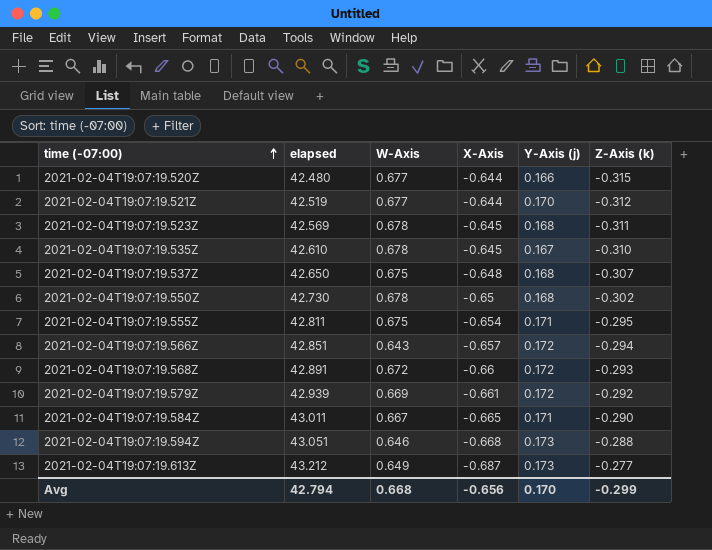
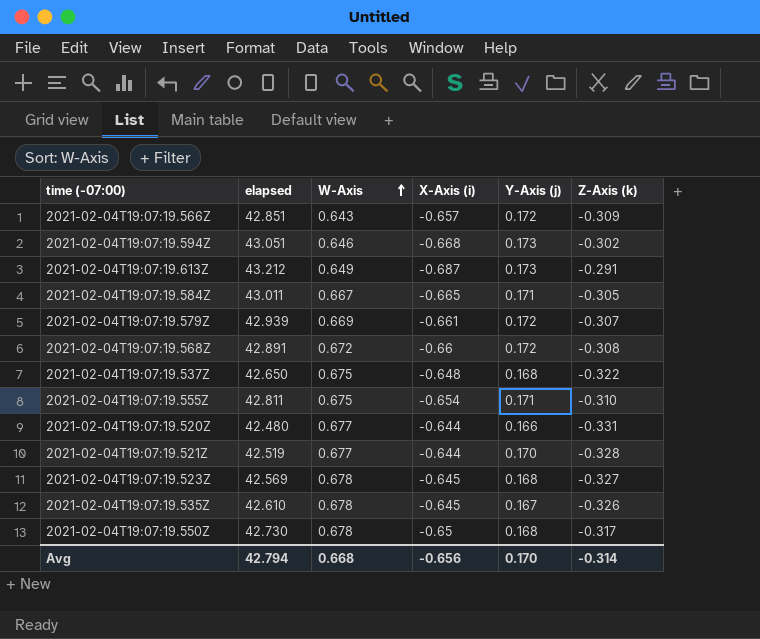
row order: time (-07:00) ascending -> W-Axis ascending
column name: X-Axis -> X-Axis (i)
2021-02-04T19:07:19.566Z | Z-Axis (k): -0.294 -> -0.309
2021-02-04T19:07:19.594Z | Z-Axis (k): -0.288 -> -0.302
2021-02-04T19:07:19.613Z | Z-Axis (k): -0.277 -> -0.291
2021-02-04T19:07:19.584Z | Z-Axis (k): -0.290 -> -0.305
2021-02-04T19:07:19.579Z | Z-Axis (k): -0.292 -> -0.307
2021-02-04T19:07:19.568Z | Z-Axis (k): -0.293 -> -0.308
2021-02-04T19:07:19.537Z | Z-Axis (k): -0.307 -> -0.322
2021-02-04T19:07:19.555Z | Z-Axis (k): -0.295 -> -0.310
2021-02-04T19:07:19.520Z | Z-Axis (k): -0.315 -> -0.331
2021-02-04T19:07:19.521Z | Z-Axis (k): -0.312 -> -0.328
2021-02-04T19:07:19.523Z | Z-Axis (k): -0.311 -> -0.327
2021-02-04T19:07:19.535Z | Z-Axis (k): -0.310 -> -0.326
2021-02-04T19:07:19.550Z | Z-Axis (k): -0.302 -> -0.317
Avg | Z-Axis (k): -0.299 -> -0.314

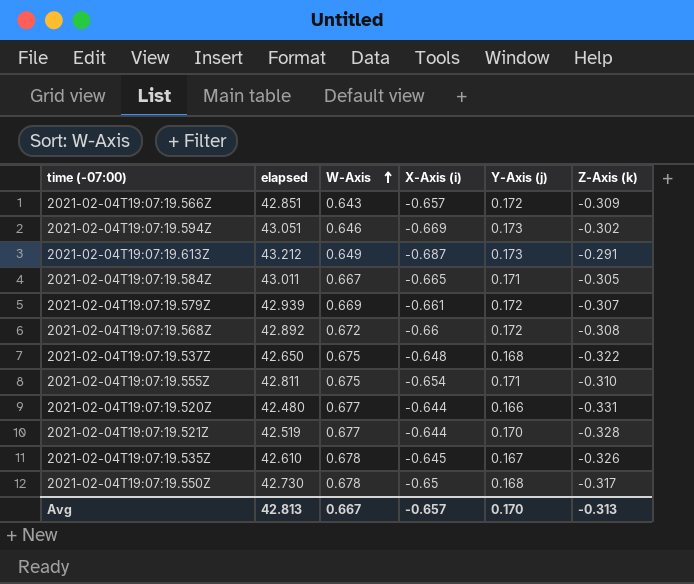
row 2021-02-04T19:07:19.523Z: 42.569 | 0.678 | -0.645 | 0.168 | -0.327 -> none
2021-02-04T19:07:19.594Z | X-Axis (i): -0.668 -> -0.669
2021-02-04T19:07:19.568Z | elapsed: 42.891 -> 42.892
Avg | elapsed: 42.794 -> 42.813
Avg | W-Axis: 0.668 -> 0.667
Avg | X-Axis (i): -0.656 -> -0.657
Avg | Z-Axis (k): -0.314 -> -0.313

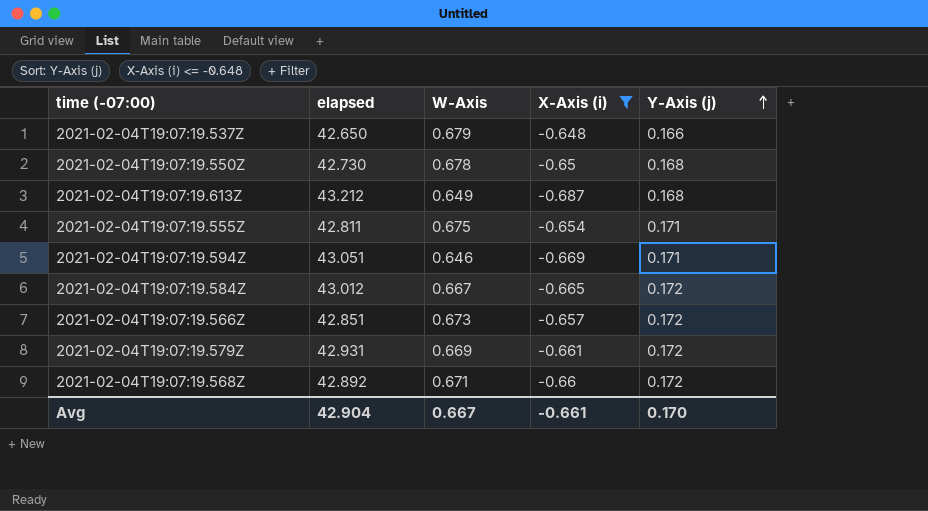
filter: none -> X-Axis (i) <= -0.648
row order: W-Axis ascending -> Y-Axis (j) ascending
column Z-Axis (k) | position: 6 -> none
2021-02-04T19:07:19.537Z | W-Axis: 0.675 -> 0.679
2021-02-04T19:07:19.537Z | Y-Axis (j): 0.168 -> 0.166
2021-02-04T19:07:19.613Z | Y-Axis (j): 0.173 -> 0.168
2021-02-04T19:07:19.594Z | Y-Axis (j): 0.173 -> 0.171
2021-02-04T19:07:19.584Z | elapsed: 43.011 -> 43.012
2021-02-04T19:07:19.584Z | Y-Axis (j): 0.171 -> 0.172
2021-02-04T19:07:19.566Z | W-Axis: 0.643 -> 0.673
2021-02-04T19:07:19.579Z | elapsed: 42.939 -> 42.931
2021-02-04T19:07:19.568Z | W-Axis: 0.672 -> 0.671
Avg | elapsed: 42.813 -> 42.904
Avg | X-Axis (i): -0.657 -> -0.661

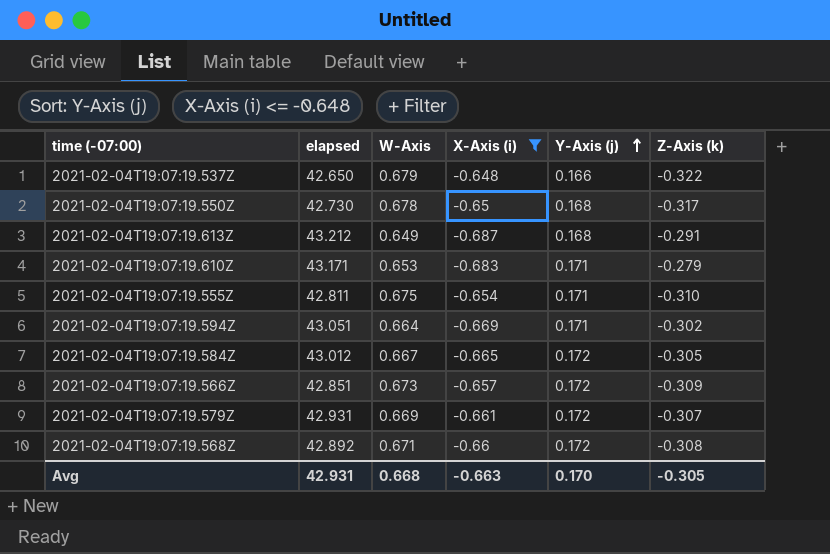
column Z-Axis (k) | position: none -> 6
row 2021-02-04T19:07:19.610Z: none -> 43.171 | 0.653 | -0.683 | 0.171 | -0.279
2021-02-04T19:07:19.594Z | W-Axis: 0.646 -> 0.664
Avg | elapsed: 42.904 -> 42.931
Avg | W-Axis: 0.667 -> 0.668
Avg | X-Axis (i): -0.661 -> -0.663

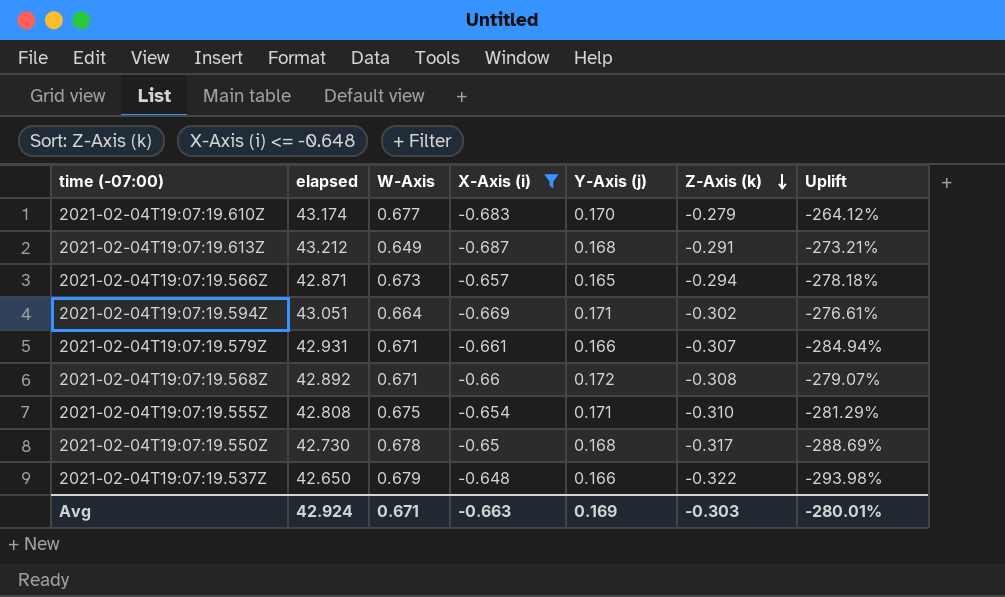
row order: Y-Axis (j) ascending -> Z-Axis (k) descending
column Uplift | formula: none -> ([Z-Axis (k)] - [Y-Axis (j)]) / [Y-Axis (j)]
row 2021-02-04T19:07:19.584Z: 43.012 | 0.667 | -0.665 | 0.172 | -0.305 -> none
2021-02-04T19:07:19.610Z | elapsed: 43.171 -> 43.174
2021-02-04T19:07:19.610Z | W-Axis: 0.653 -> 0.677
2021-02-04T19:07:19.610Z | Y-Axis (j): 0.171 -> 0.170
2021-02-04T19:07:19.566Z | elapsed: 42.851 -> 42.871
2021-02-04T19:07:19.566Z | Y-Axis (j): 0.172 -> 0.165
2021-02-04T19:07:19.566Z | Z-Axis (k): -0.309 -> -0.294
2021-02-04T19:07:19.579Z | W-Axis: 0.669 -> 0.671
2021-02-04T19:07:19.579Z | Y-Axis (j): 0.172 -> 0.166
2021-02-04T19:07:19.555Z | elapsed: 42.811 -> 42.808
Avg | elapsed: 42.931 -> 42.924
Avg | W-Axis: 0.668 -> 0.671
Avg | Y-Axis (j): 0.170 -> 0.169
Avg | Z-Axis (k): -0.305 -> -0.303

